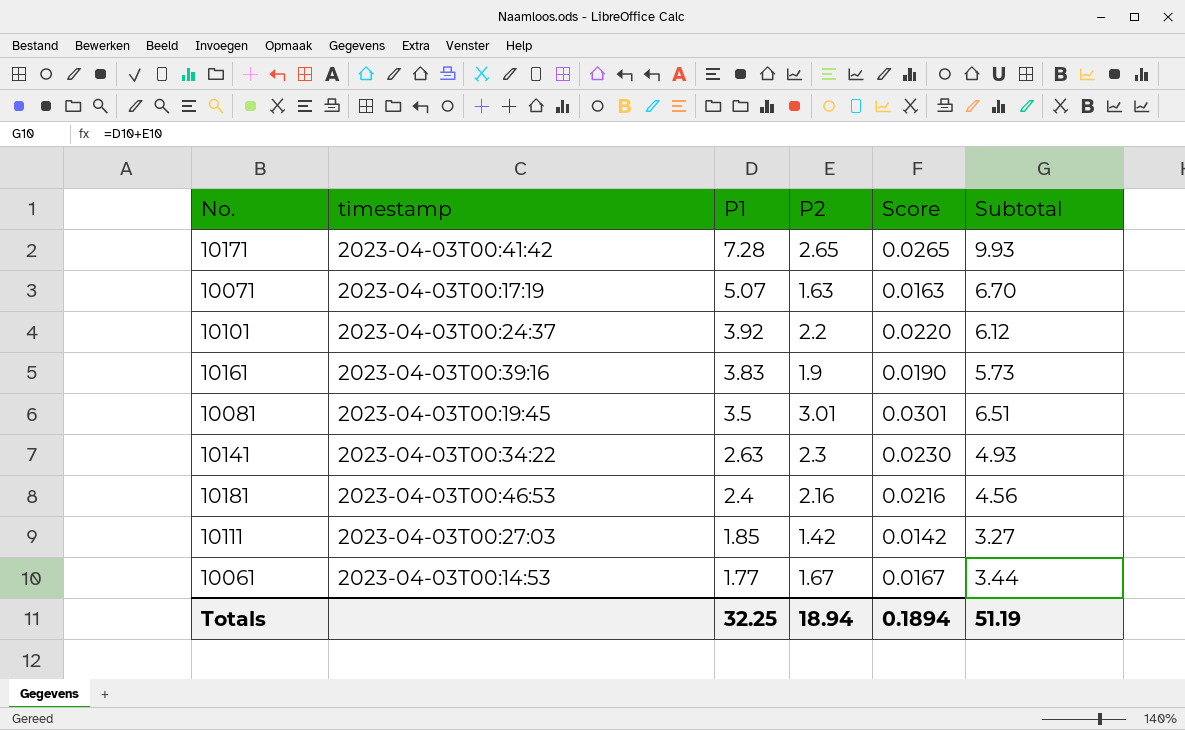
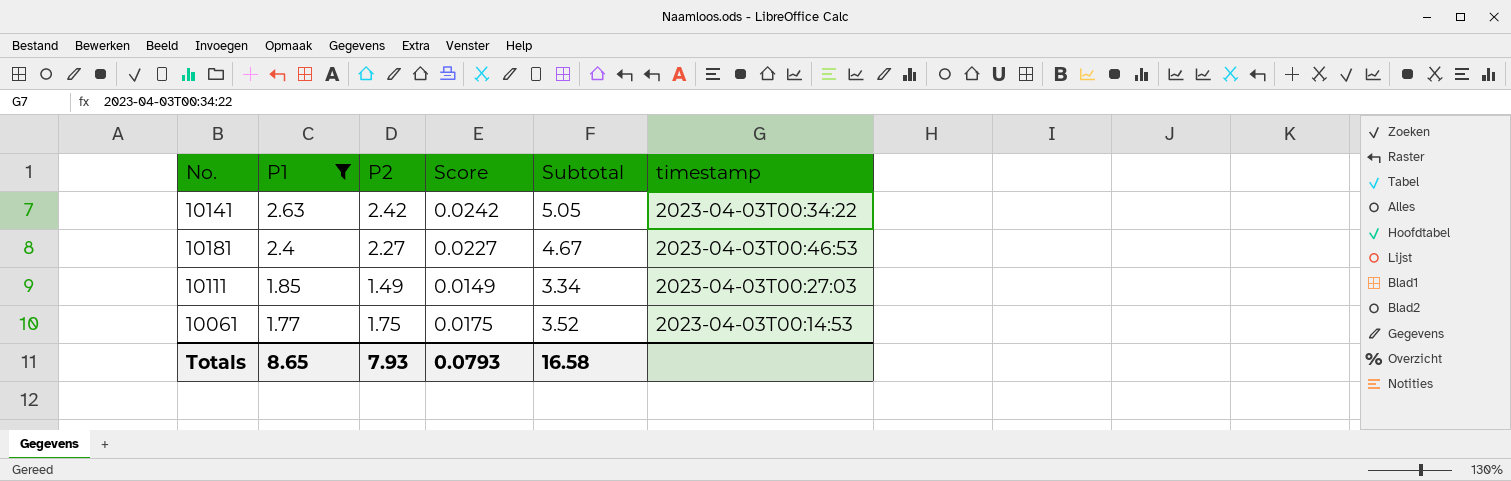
filter: none -> P1 <= 2.63
column timestamp | position: 2 -> 6
10141 | P2: 2.3 -> 2.42
10141 | Score: 0.0230 -> 0.0242
10141 | Subtotal: 4.93 -> 5.05
10181 | P2: 2.16 -> 2.27
10181 | Score: 0.0216 -> 0.0227
10181 | Subtotal: 4.56 -> 4.67
10111 | P2: 1.42 -> 1.49
10111 | Score: 0.0142 -> 0.0149
10111 | Subtotal: 3.27 -> 3.34
10061 | P2: 1.67 -> 1.75
10061 | Score: 0.0167 -> 0.0175
10061 | Subtotal: 3.44 -> 3.52
Totals | P1: 32.25 -> 8.65
Totals | P2: 18.94 -> 7.93
Totals | Score: 0.1894 -> 0.0793
Totals | Subtotal: 51.19 -> 16.58

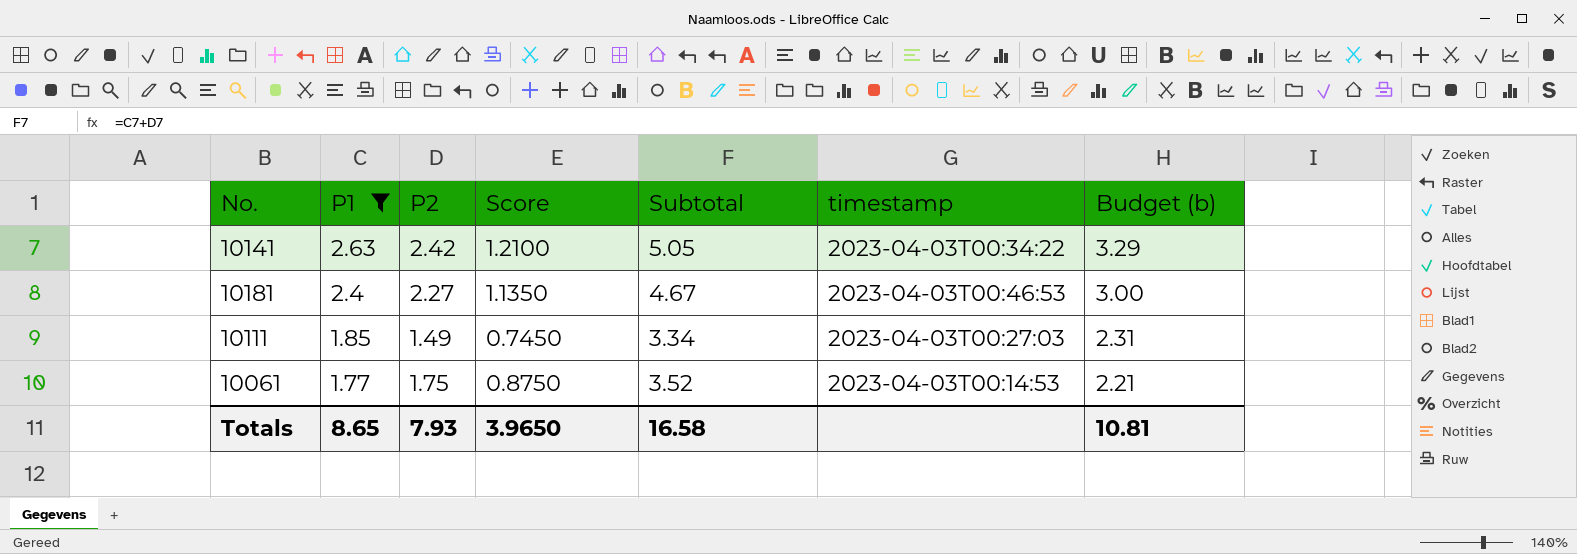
column Score | formula: [P2] * 0.01 -> [P2] * 0.5
column Budget (b) | formula: none -> [P1] * 1.25
Totals | Score: 0.0793 -> 3.9650

